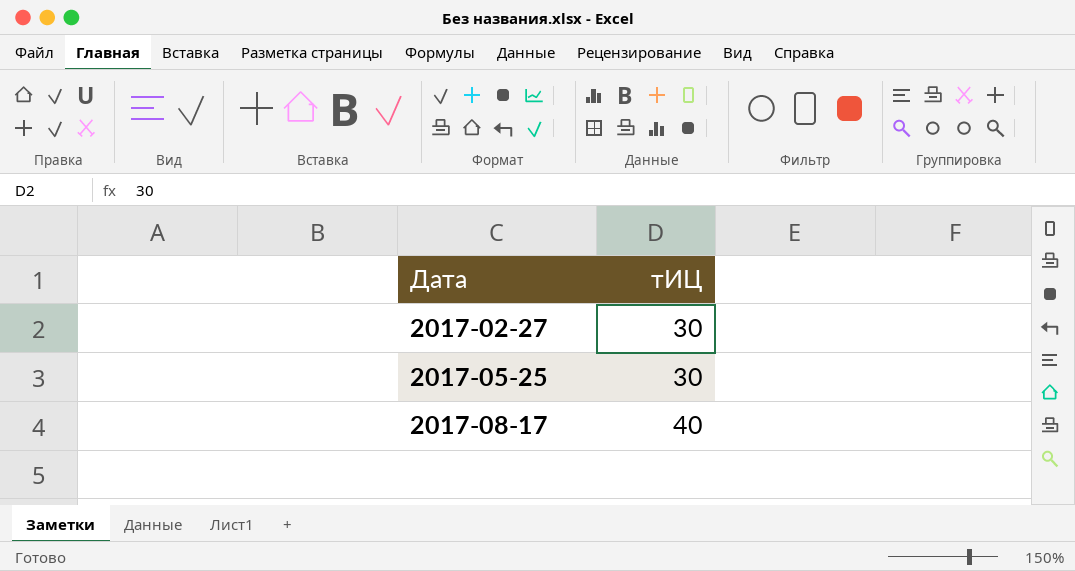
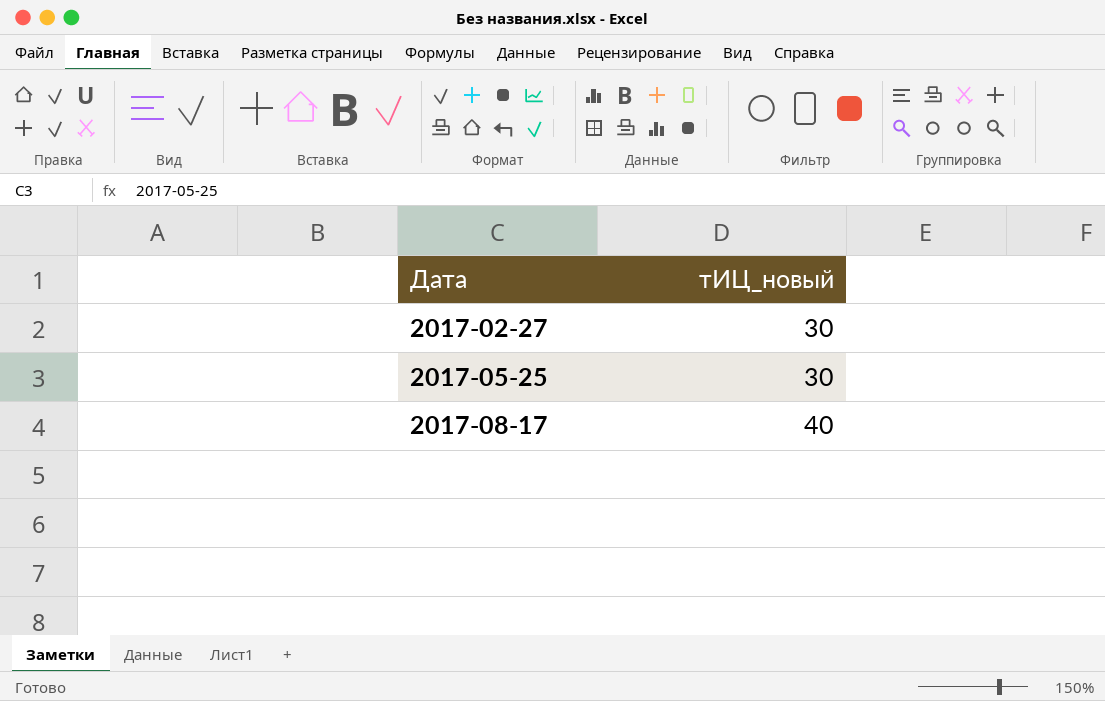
column name: тИЦ -> тИЦ_новый

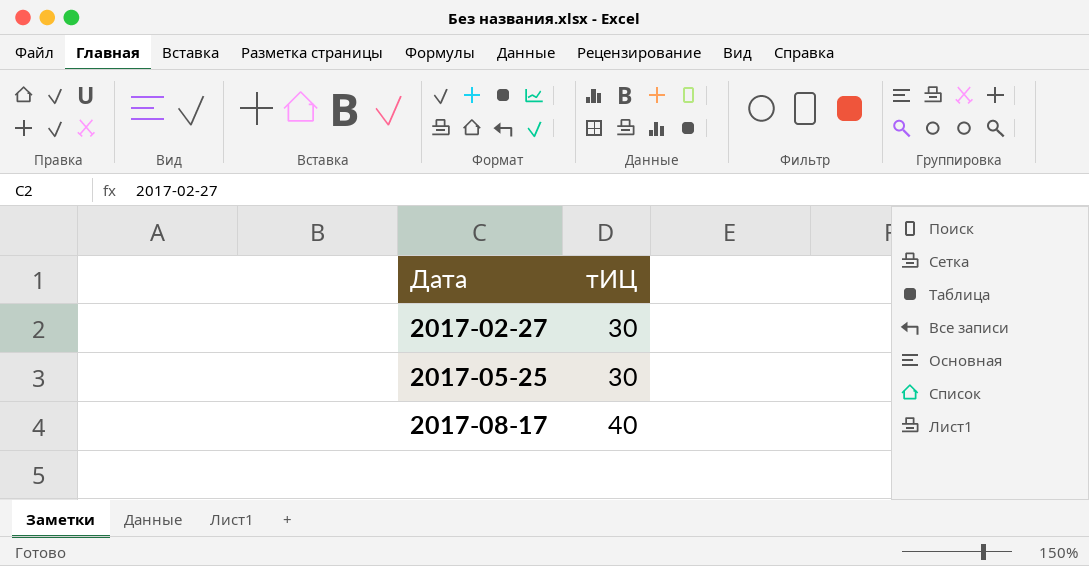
column name: тИЦ_новый -> тИЦ

